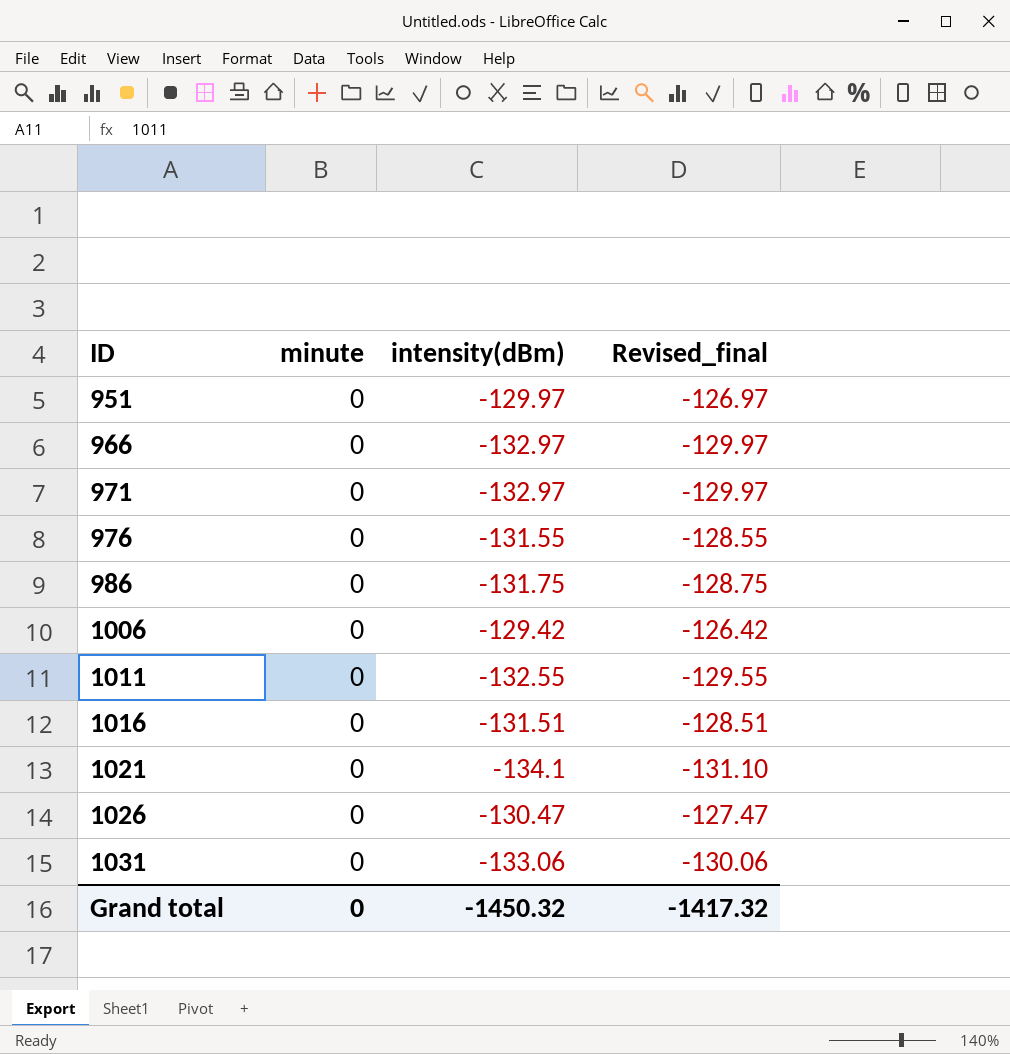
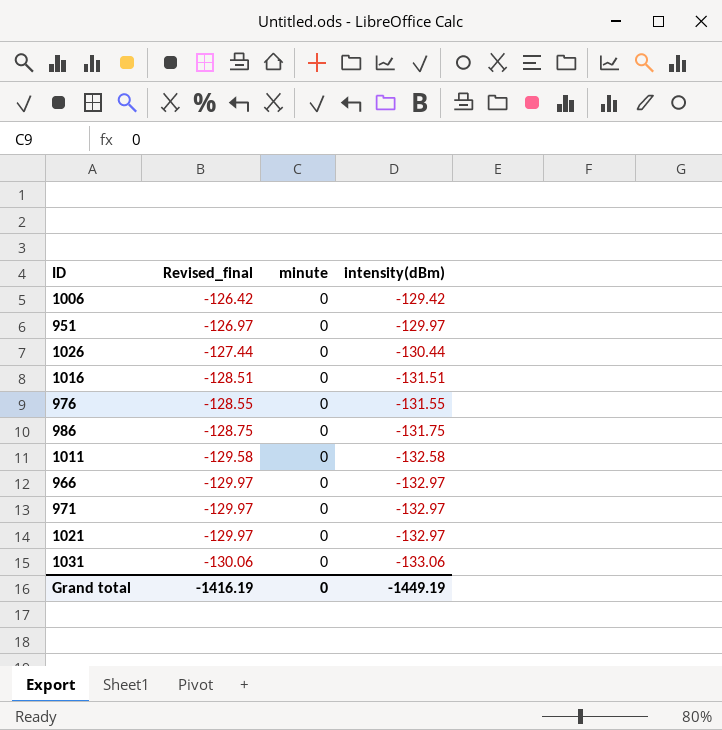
row order: ID ascending -> Revised_final descending
column Revised_final | position: 4 -> 2
1026 | Revised_final: -127.47 -> -127.44
1026 | intensity(dBm): -130.47 -> -130.44
1011 | Revised_final: -129.55 -> -129.58
1011 | intensity(dBm): -132.55 -> -132.58
1021 | Revised_final: -131.10 -> -129.97
1021 | intensity(dBm): -134.1 -> -132.97
Grand total | Revised_final: -1417.32 -> -1416.19
Grand total | intensity(dBm): -1450.32 -> -1449.19

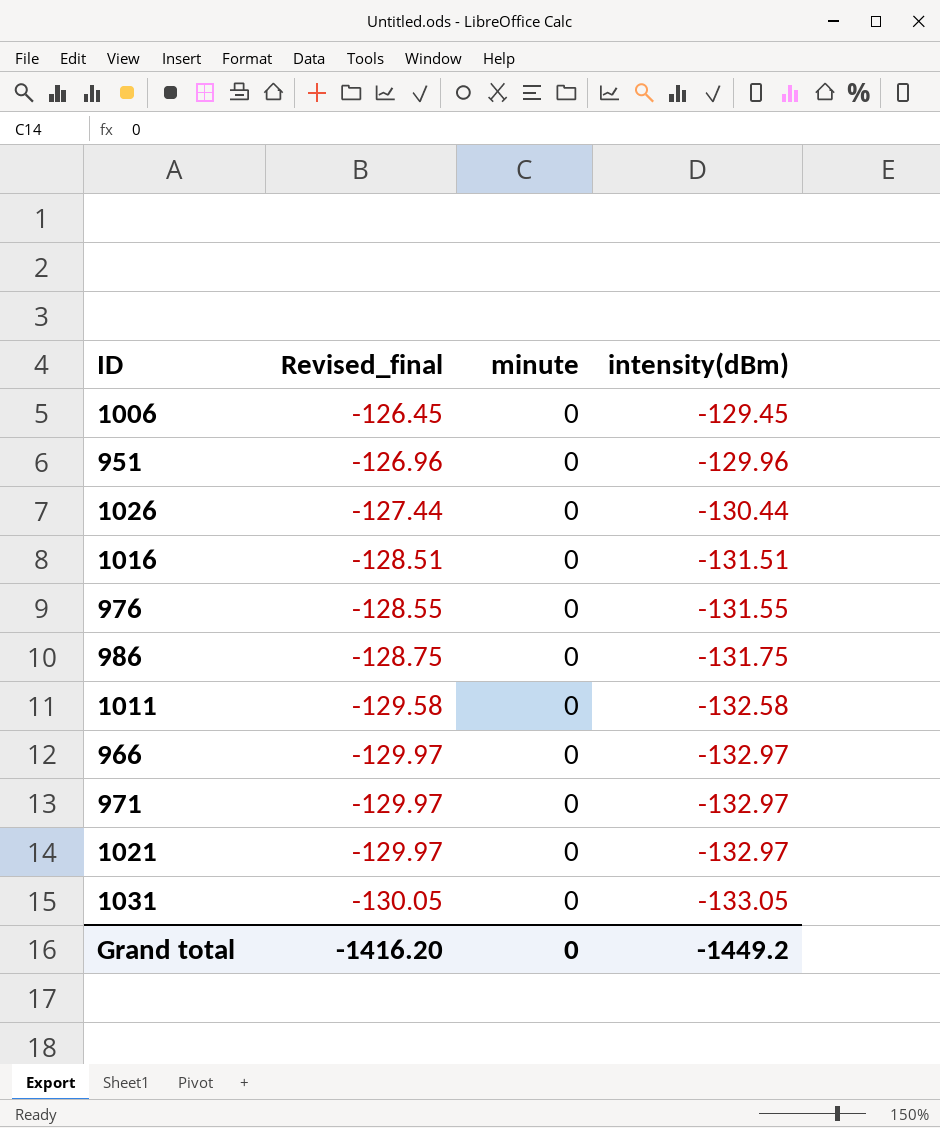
1006 | Revised_final: -126.42 -> -126.45
1006 | intensity(dBm): -129.42 -> -129.45
951 | Revised_final: -126.97 -> -126.96
951 | intensity(dBm): -129.97 -> -129.96
1031 | Revised_final: -130.06 -> -130.05
1031 | intensity(dBm): -133.06 -> -133.05
Grand total | Revised_final: -1416.19 -> -1416.20
Grand total | intensity(dBm): -1449.19 -> -1449.2

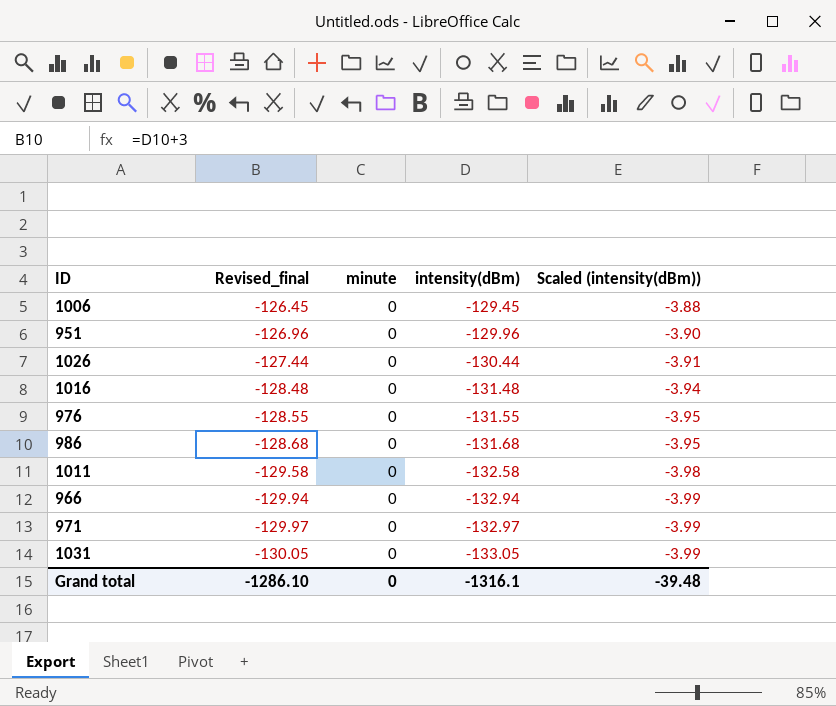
column Scaled (intensity(dBm)) | formula: none -> [intensity(dBm)] * 0.03
row 1021: -129.97 | 0 | -132.97 -> none
1016 | Revised_final: -128.51 -> -128.48
1016 | intensity(dBm): -131.51 -> -131.48
986 | Revised_final: -128.75 -> -128.68
986 | intensity(dBm): -131.75 -> -131.68
966 | Revised_final: -129.97 -> -129.94
966 | intensity(dBm): -132.97 -> -132.94
Grand total | Revised_final: -1416.20 -> -1286.10
Grand total | intensity(dBm): -1449.2 -> -1316.1

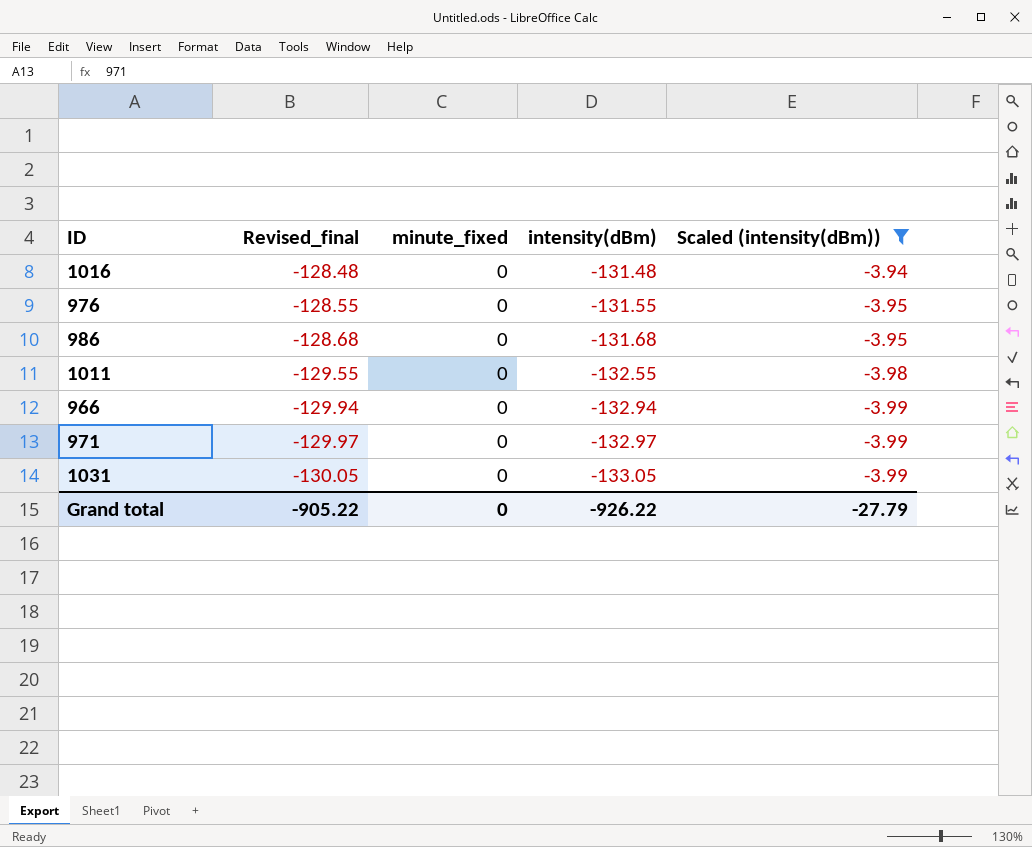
filter: none -> Scaled (intensity(dBm)) <= -3.94
column name: minute -> minute_fixed
1011 | Revised_final: -129.58 -> -129.55
1011 | intensity(dBm): -132.58 -> -132.55
Grand total | Revised_final: -1286.10 -> -905.22
Grand total | intensity(dBm): -1316.1 -> -926.22
Grand total | Scaled (intensity(dBm)): -39.48 -> -27.79

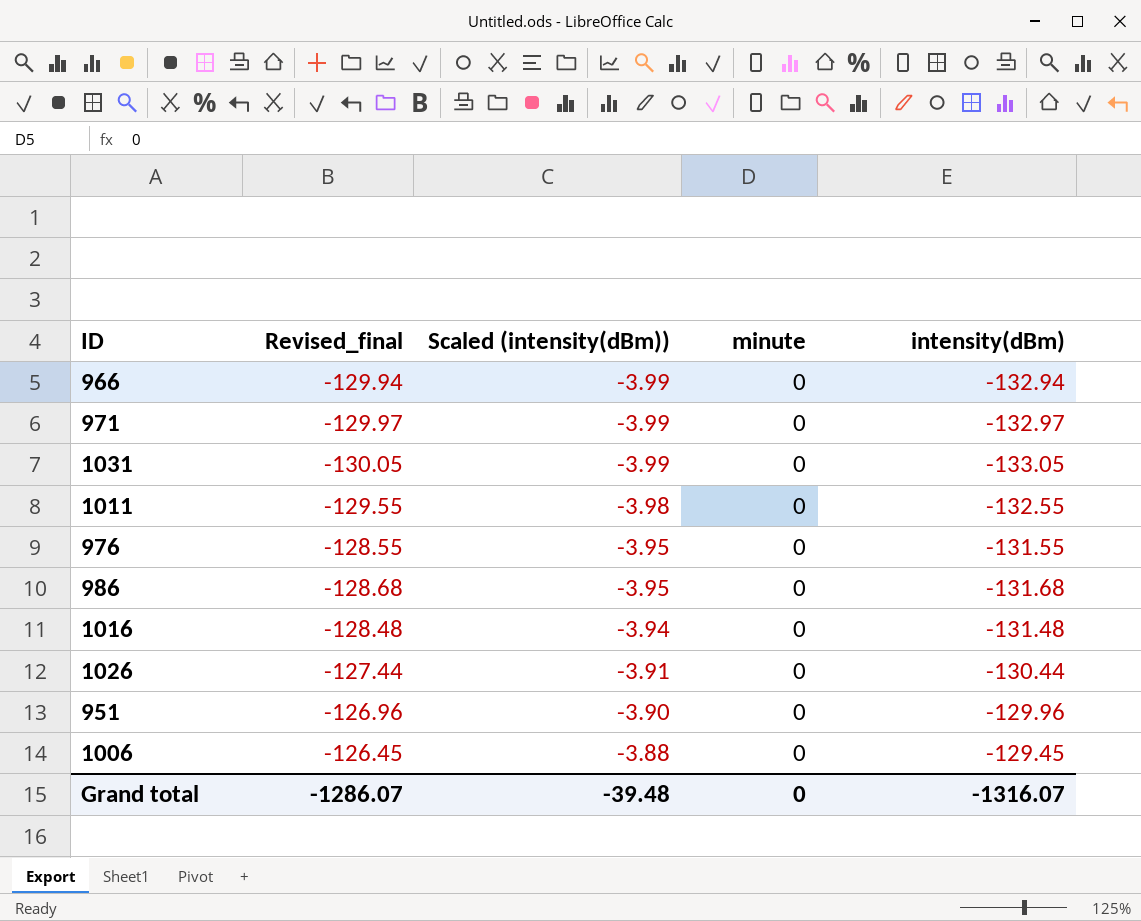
filter: Scaled (intensity(dBm)) <= -3.94 -> none
row order: Revised_final descending -> Scaled (intensity(dBm)) ascending
column Scaled (intensity(dBm)) | position: 5 -> 3
column name: minute_fixed -> minute
Grand total | Revised_final: -905.22 -> -1286.07
Grand total | Scaled (intensity(dBm)): -27.79 -> -39.48
Grand total | intensity(dBm): -926.22 -> -1316.07

